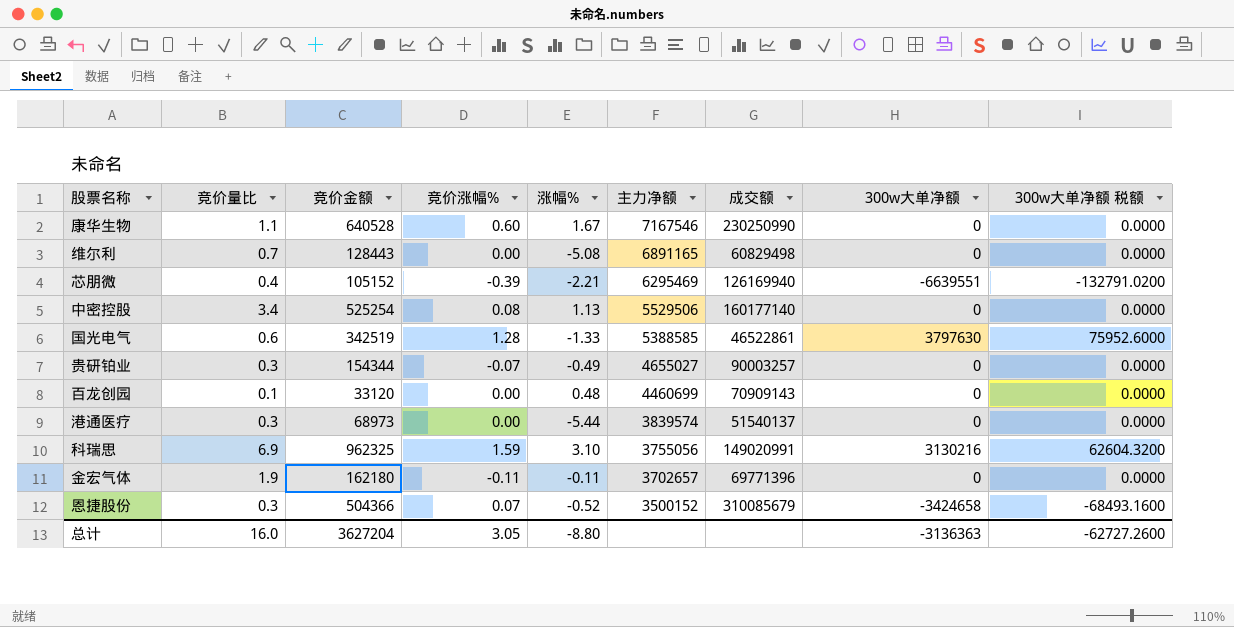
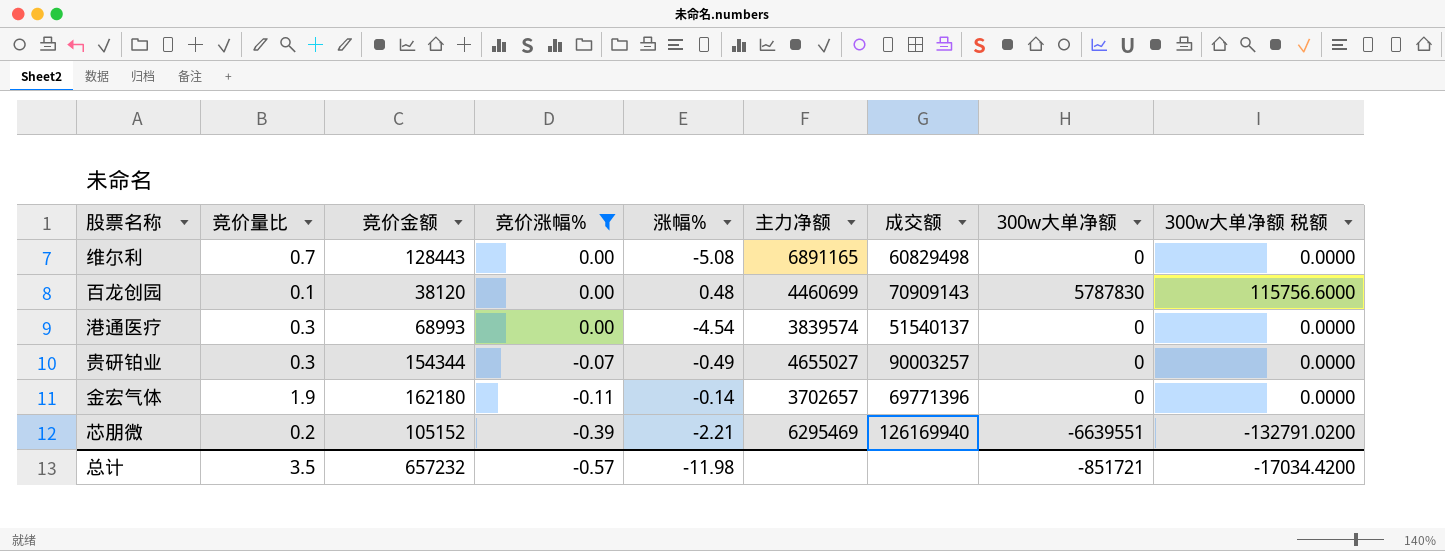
filter: none -> 竞价涨幅% <= 0.00
row order: 主力净额 descending -> 竞价涨幅% descending
百龙创园 | 竞价金额: 33120 -> 38120
百龙创园 | 300w大单净额: 0 -> 5787830
百龙创园 | 300w大单净额 税额: 0.0000 -> 115756.6000
港通医疗 | 竞价金额: 68973 -> 68993
港通医疗 | 涨幅%: -5.44 -> -4.54
金宏气体 | 涨幅%: -0.11 -> -0.14
芯朋微 | 竞价量比: 0.4 -> 0.2
总计 | 竞价量比: 16.0 -> 3.5
总计 | 竞价金额: 3627204 -> 657232
总计 | 竞价涨幅%: 3.05 -> -0.57
总计 | 涨幅%: -8.80 -> -11.98
总计 | 300w大单净额: -3136363 -> -851721
总计 | 300w大单净额 税额: -62727.2600 -> -17034.4200

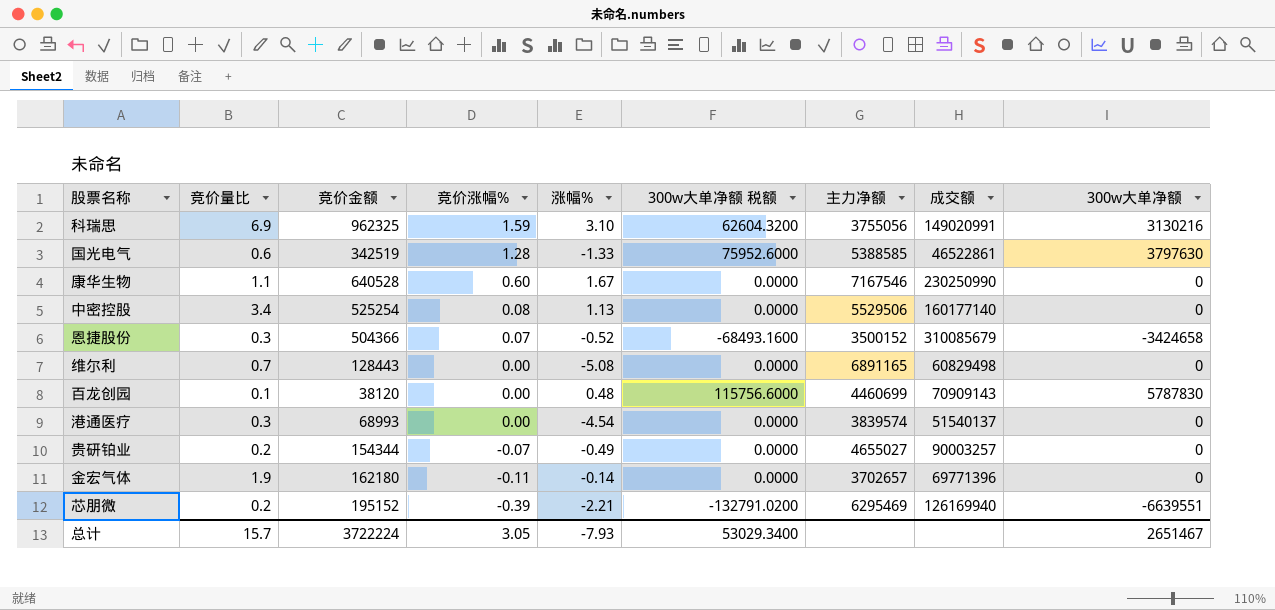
filter: 竞价涨幅% <= 0.00 -> none
column 300w大单净额 税额 | position: 9 -> 6
贵研铂业 | 竞价量比: 0.3 -> 0.2
芯朋微 | 竞价金额: 105152 -> 195152
总计 | 竞价量比: 3.5 -> 15.7
总计 | 竞价金额: 657232 -> 3722224
总计 | 竞价涨幅%: -0.57 -> 3.05
总计 | 涨幅%: -11.98 -> -7.93
总计 | 300w大单净额 税额: -17034.4200 -> 53029.3400
总计 | 300w大单净额: -851721 -> 2651467

